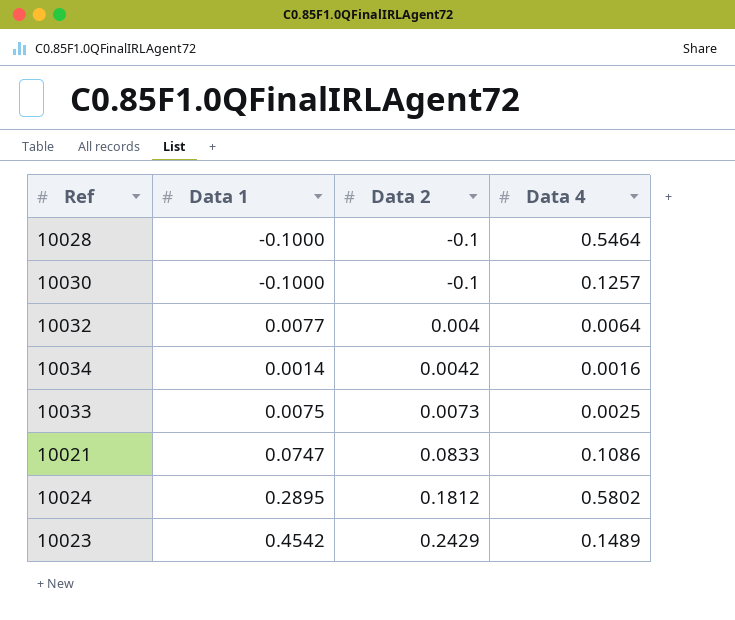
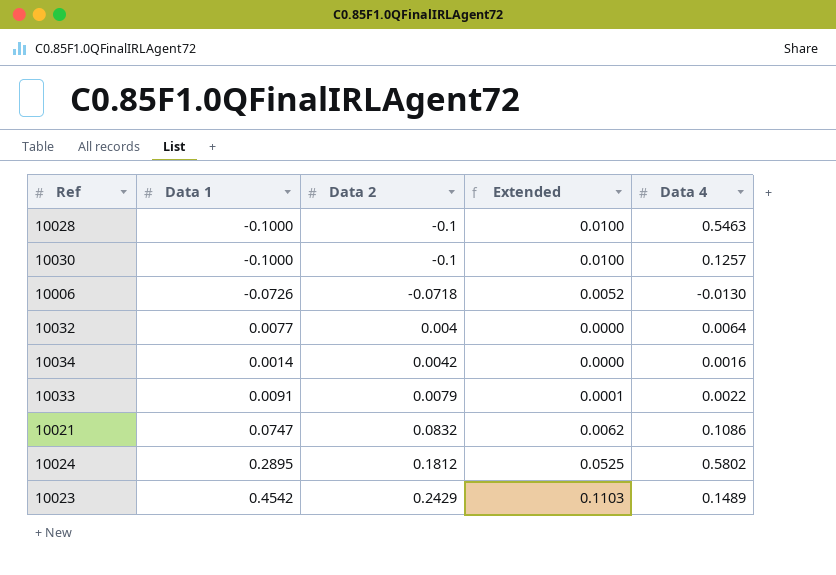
column Extended | formula: none -> [Data 1] * [Data 2]
10028 | Data 4: 0.5464 -> 0.5463
row 10006: none -> -0.0726 | -0.0718 | 0.0052 | -0.0130
10033 | Data 1: 0.0075 -> 0.0091
10033 | Data 2: 0.0073 -> 0.0079
10033 | Data 4: 0.0025 -> 0.0022
10021 | Data 2: 0.0833 -> 0.0832

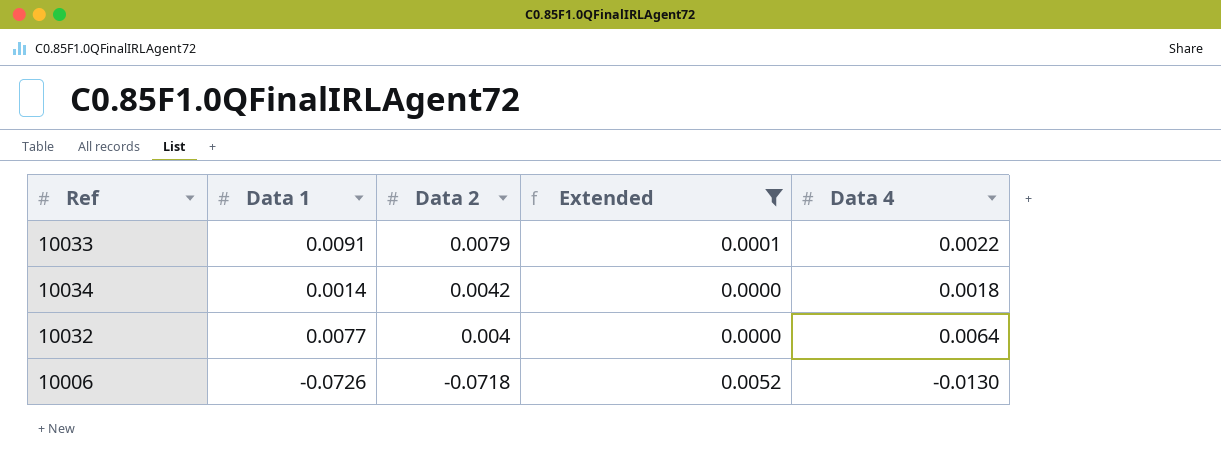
filter: none -> Extended <= 0.0052
row order: Data 2 ascending -> Data 2 descending
10034 | Data 4: 0.0016 -> 0.0018

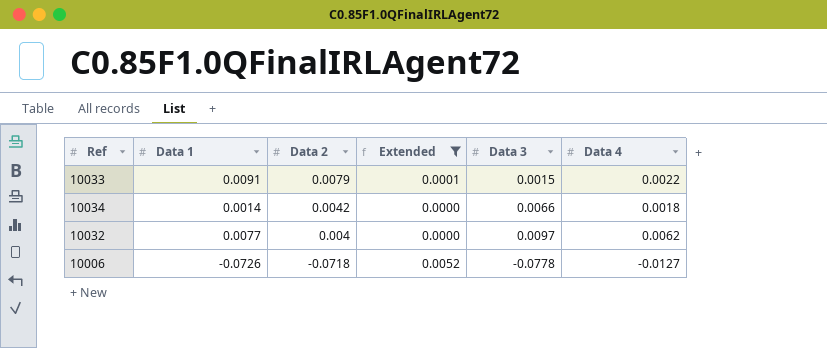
column Data 3 | position: none -> 5
10032 | Data 4: 0.0064 -> 0.0062
10006 | Data 4: -0.0130 -> -0.0127

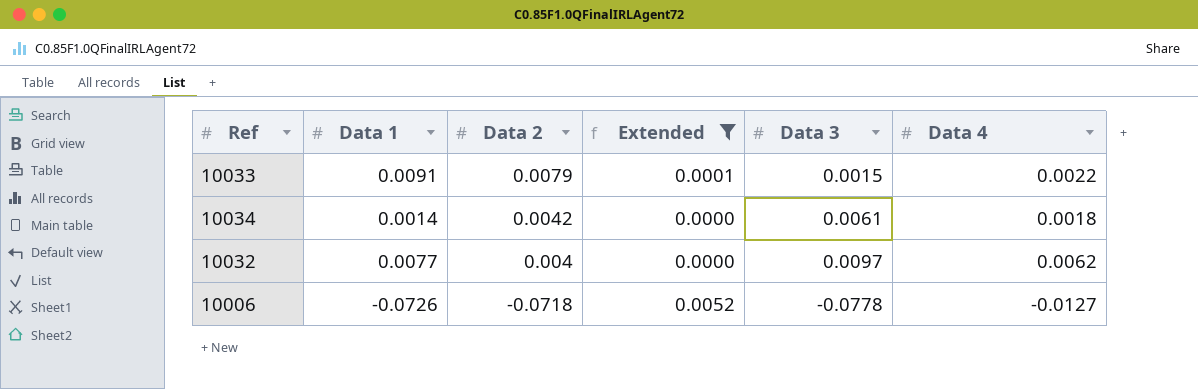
10034 | Data 3: 0.0066 -> 0.0061

